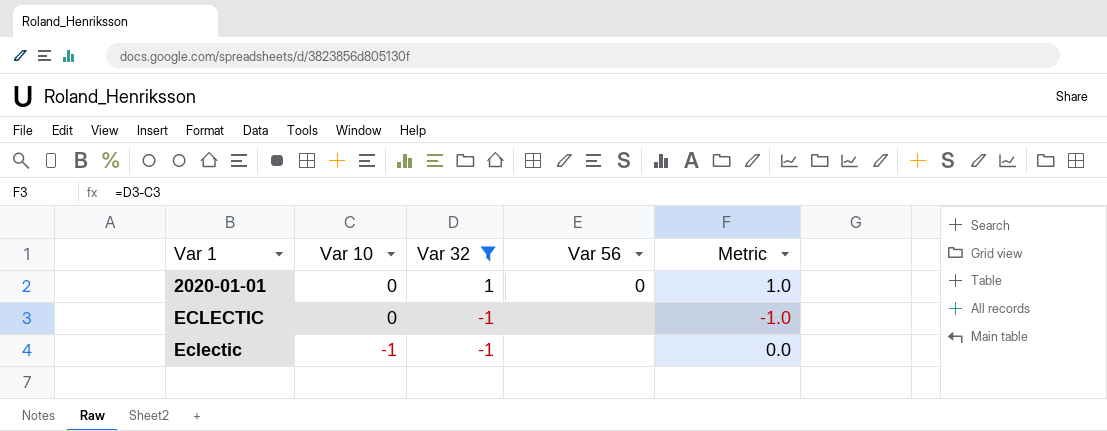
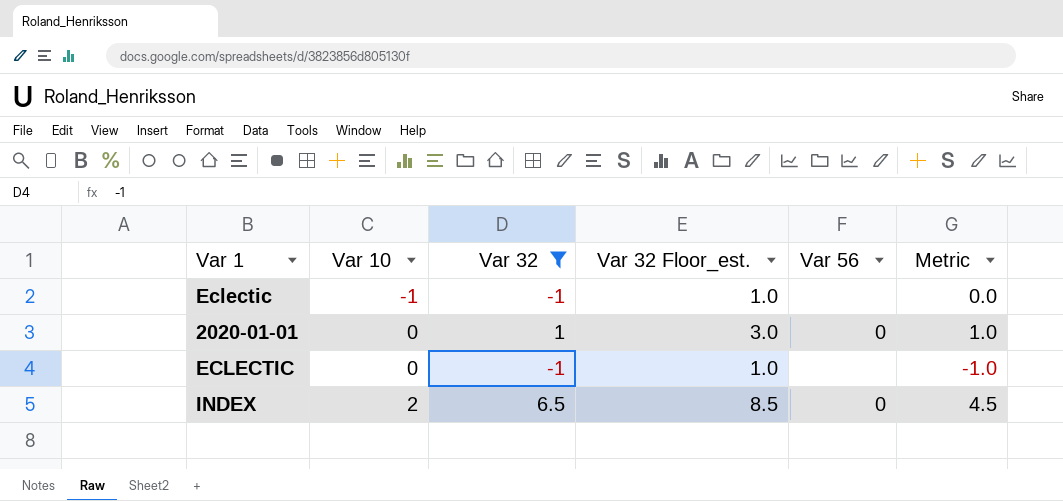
row order: Var 1 ascending -> Var 10 ascending
column Var 32 Floor_est. | formula: none -> [Var 32] + 2
row INDEX: none -> 2 | 6.5 | 8.5 | 0 | 4.5

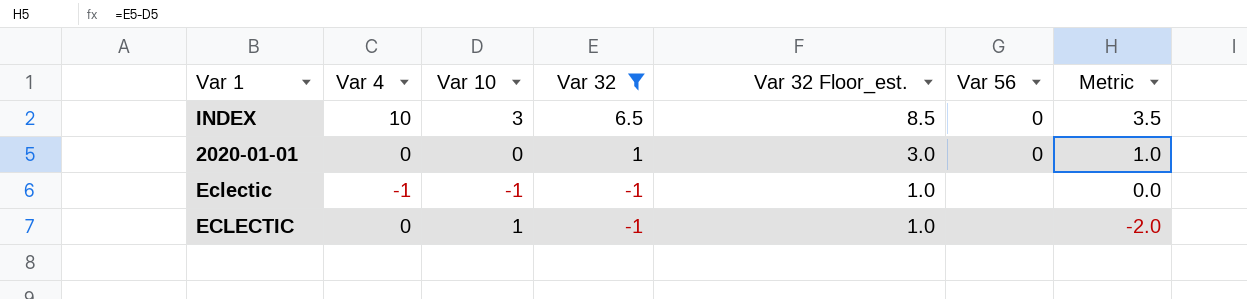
row order: Var 10 ascending -> Var 32 descending
column Var 4 | position: none -> 2
INDEX | Var 10: 2 -> 3
INDEX | Metric: 4.5 -> 3.5
ECLECTIC | Var 10: 0 -> 1
ECLECTIC | Metric: -1.0 -> -2.0

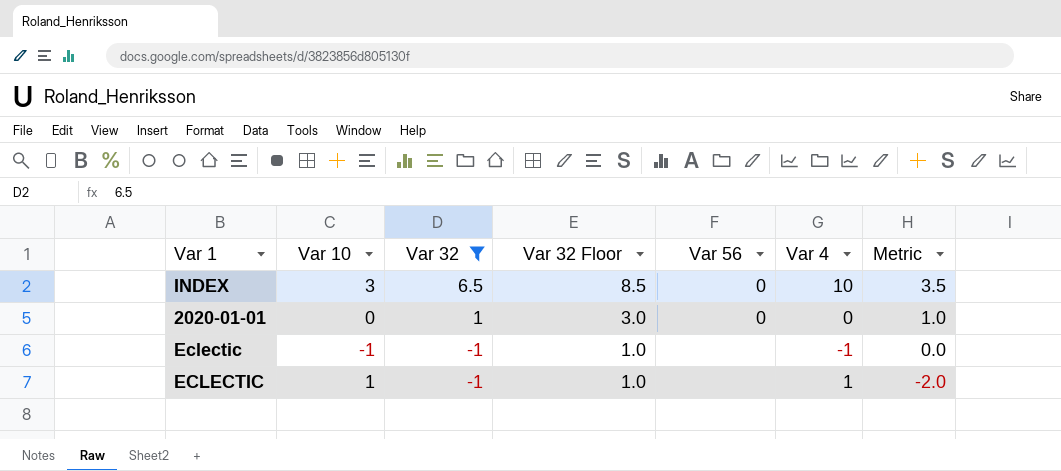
column name: Var 32 Floor_est. -> Var 32 Floor
column Var 4 | position: 2 -> 6
ECLECTIC | Var 4: 0 -> 1

